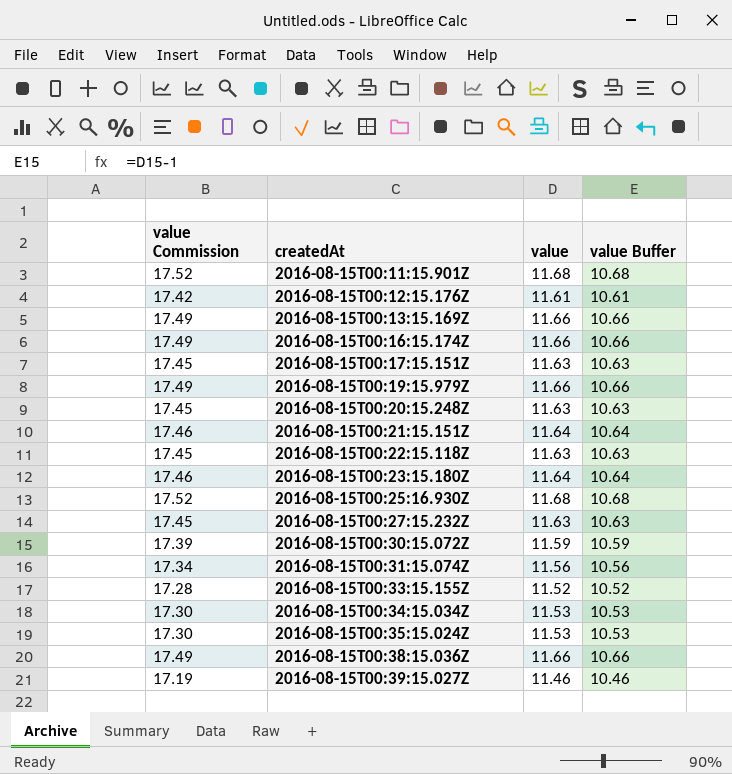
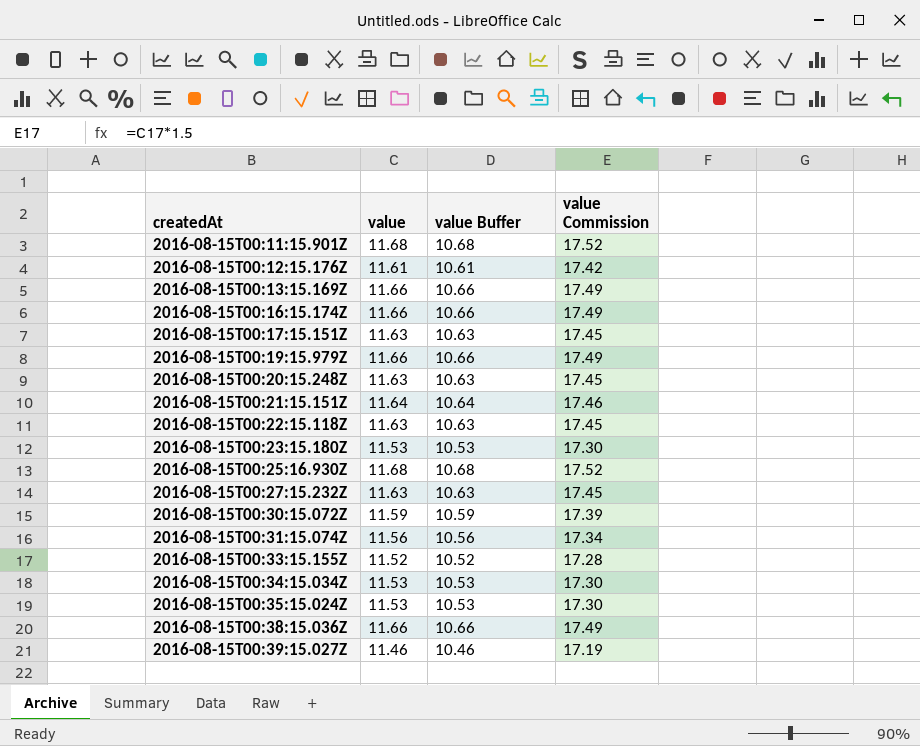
column value Commission | position: 1 -> 4
2016-08-15T00:23:15.180Z | value: 11.64 -> 11.53
2016-08-15T00:23:15.180Z | value Buffer: 10.64 -> 10.53
2016-08-15T00:23:15.180Z | value Commission: 17.46 -> 17.30

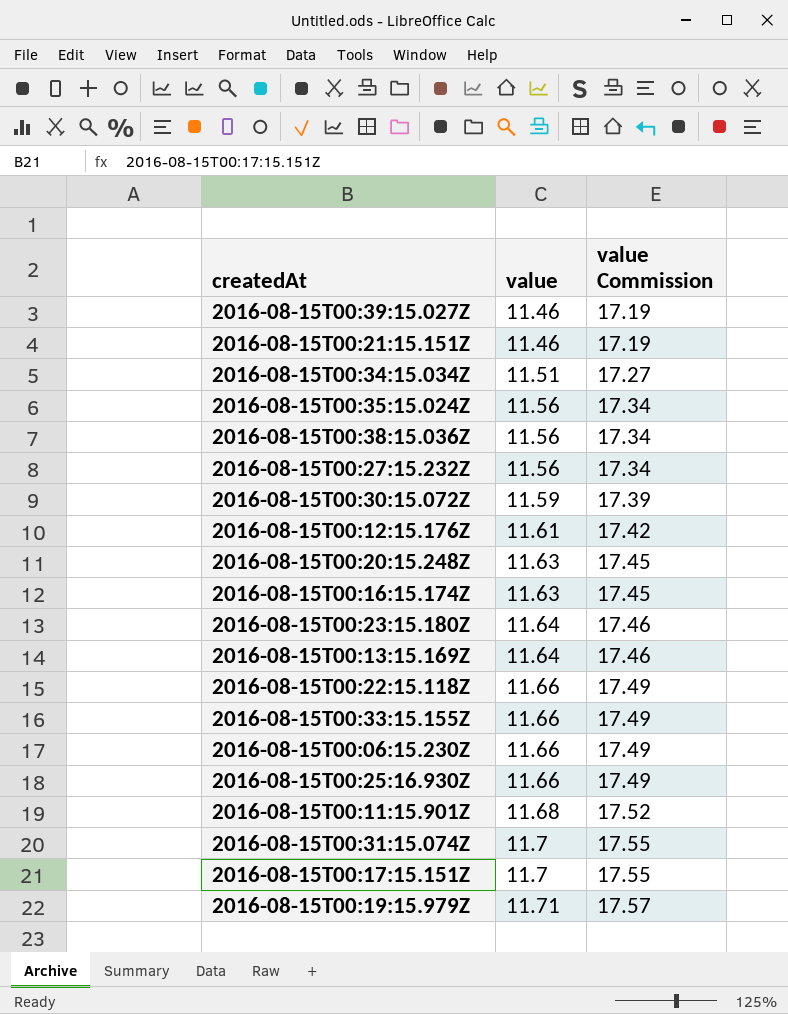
row order: createdAt ascending -> value ascending
column value Buffer | formula: [value] - 1 -> none
2016-08-15T00:21:15.151Z | value: 11.64 -> 11.46
2016-08-15T00:21:15.151Z | value Commission: 17.46 -> 17.19
2016-08-15T00:34:15.034Z | value: 11.53 -> 11.51
2016-08-15T00:34:15.034Z | value Commission: 17.30 -> 17.27
2016-08-15T00:35:15.024Z | value: 11.53 -> 11.56
2016-08-15T00:35:15.024Z | value Commission: 17.30 -> 17.34
2016-08-15T00:38:15.036Z | value: 11.66 -> 11.56
2016-08-15T00:38:15.036Z | value Commission: 17.49 -> 17.34
2016-08-15T00:27:15.232Z | value: 11.63 -> 11.56
2016-08-15T00:27:15.232Z | value Commission: 17.45 -> 17.34
2016-08-15T00:16:15.174Z | value: 11.66 -> 11.63
2016-08-15T00:16:15.174Z | value Commission: 17.49 -> 17.45
2016-08-15T00:23:15.180Z | value: 11.53 -> 11.64
2016-08-15T00:23:15.180Z | value Commission: 17.30 -> 17.46
2016-08-15T00:13:15.169Z | value: 11.66 -> 11.64
2016-08-15T00:13:15.169Z | value Commission: 17.49 -> 17.46
2016-08-15T00:22:15.118Z | value: 11.63 -> 11.66
2016-08-15T00:22:15.118Z | value Commission: 17.45 -> 17.49
2016-08-15T00:33:15.155Z | value: 11.52 -> 11.66
2016-08-15T00:33:15.155Z | value Commission: 17.28 -> 17.49
row 2016-08-15T00:06:15.230Z: none -> 11.66 | 17.49
2016-08-15T00:25:16.930Z | value: 11.68 -> 11.66
2016-08-15T00:25:16.930Z | value Commission: 17.52 -> 17.49
2016-08-15T00:31:15.074Z | value: 11.56 -> 11.7
2016-08-15T00:31:15.074Z | value Commission: 17.34 -> 17.55
2016-08-15T00:17:15.151Z | value: 11.63 -> 11.7
2016-08-15T00:17:15.151Z | value Commission: 17.45 -> 17.55
2016-08-15T00:19:15.979Z | value: 11.66 -> 11.71
2016-08-15T00:19:15.979Z | value Commission: 17.49 -> 17.57

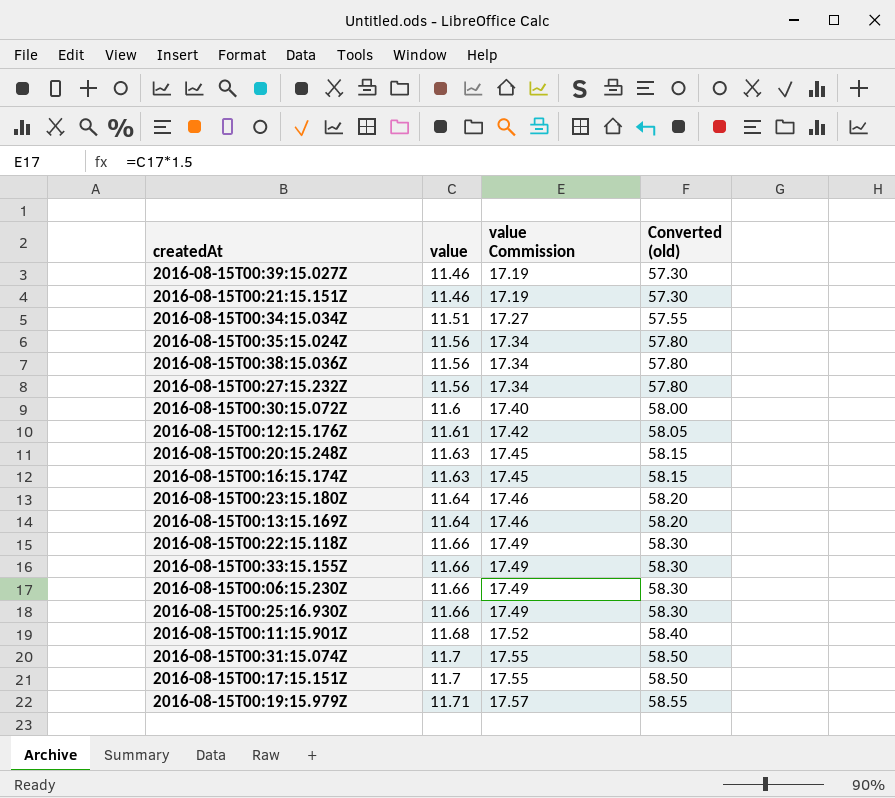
column Converted (old) | formula: none -> [value] * 5
2016-08-15T00:30:15.072Z | value: 11.59 -> 11.6
2016-08-15T00:30:15.072Z | value Commission: 17.39 -> 17.40

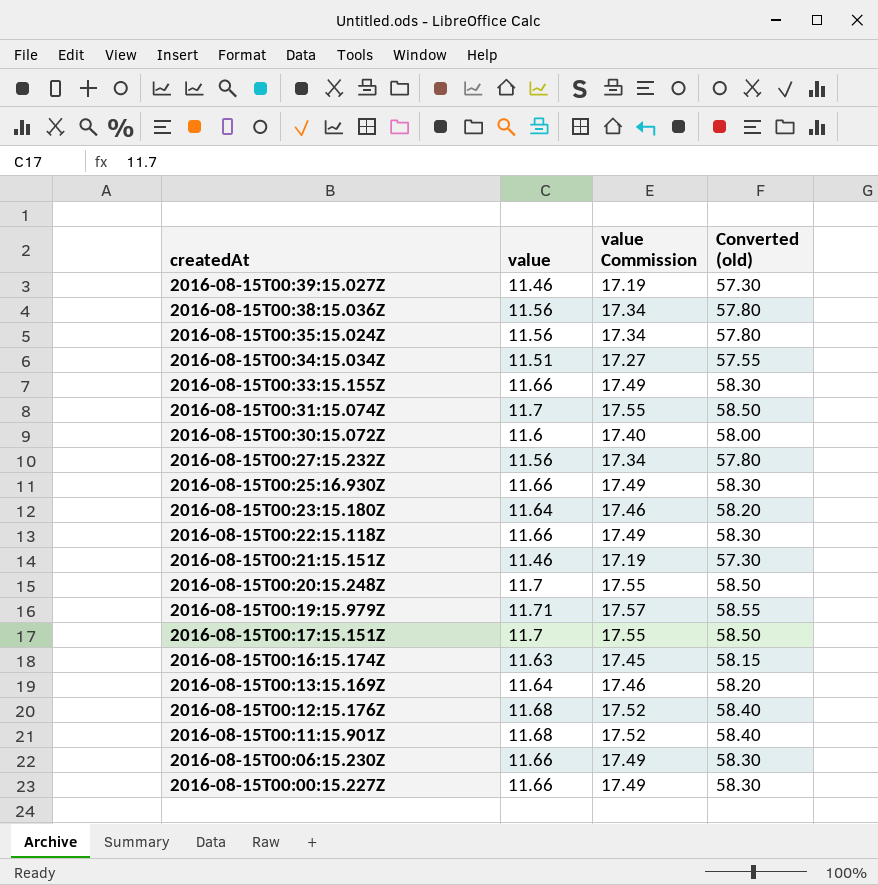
row order: value ascending -> createdAt descending
2016-08-15T00:20:15.248Z | value: 11.63 -> 11.7
2016-08-15T00:20:15.248Z | value Commission: 17.45 -> 17.55
2016-08-15T00:20:15.248Z | Converted (old): 58.15 -> 58.50
2016-08-15T00:12:15.176Z | value: 11.61 -> 11.68
2016-08-15T00:12:15.176Z | value Commission: 17.42 -> 17.52
2016-08-15T00:12:15.176Z | Converted (old): 58.05 -> 58.40
row 2016-08-15T00:00:15.227Z: none -> 11.66 | 17.49 | 58.30

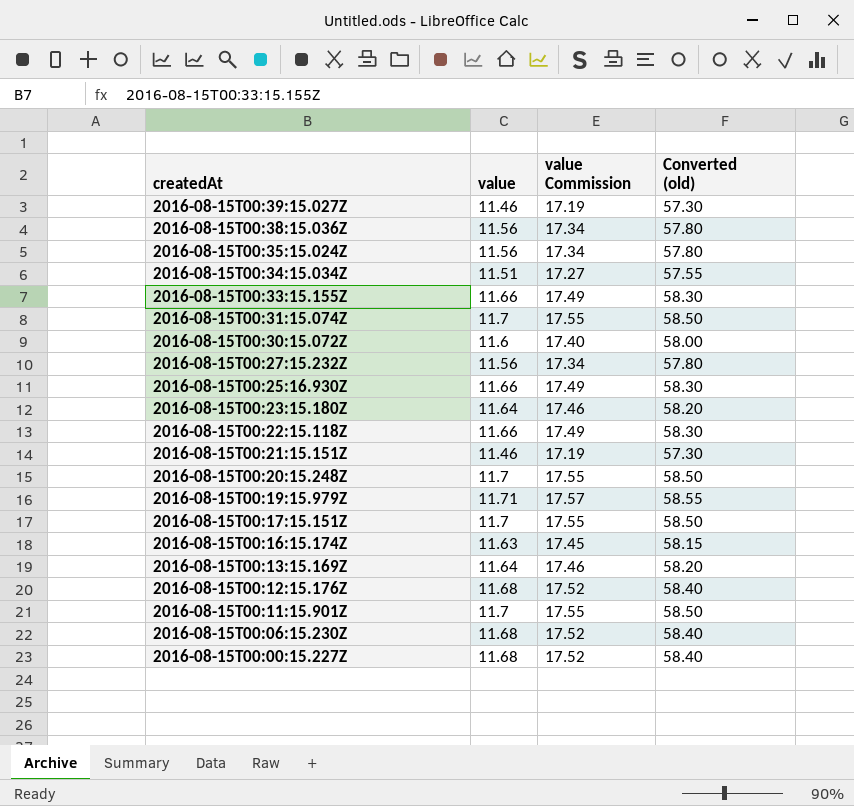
2016-08-15T00:11:15.901Z | value: 11.68 -> 11.7
2016-08-15T00:11:15.901Z | value Commission: 17.52 -> 17.55
2016-08-15T00:11:15.901Z | Converted (old): 58.40 -> 58.50
2016-08-15T00:06:15.230Z | value: 11.66 -> 11.68
2016-08-15T00:06:15.230Z | value Commission: 17.49 -> 17.52
2016-08-15T00:06:15.230Z | Converted (old): 58.30 -> 58.40
2016-08-15T00:00:15.227Z | value: 11.66 -> 11.68
2016-08-15T00:00:15.227Z | value Commission: 17.49 -> 17.52
2016-08-15T00:00:15.227Z | Converted (old): 58.30 -> 58.40

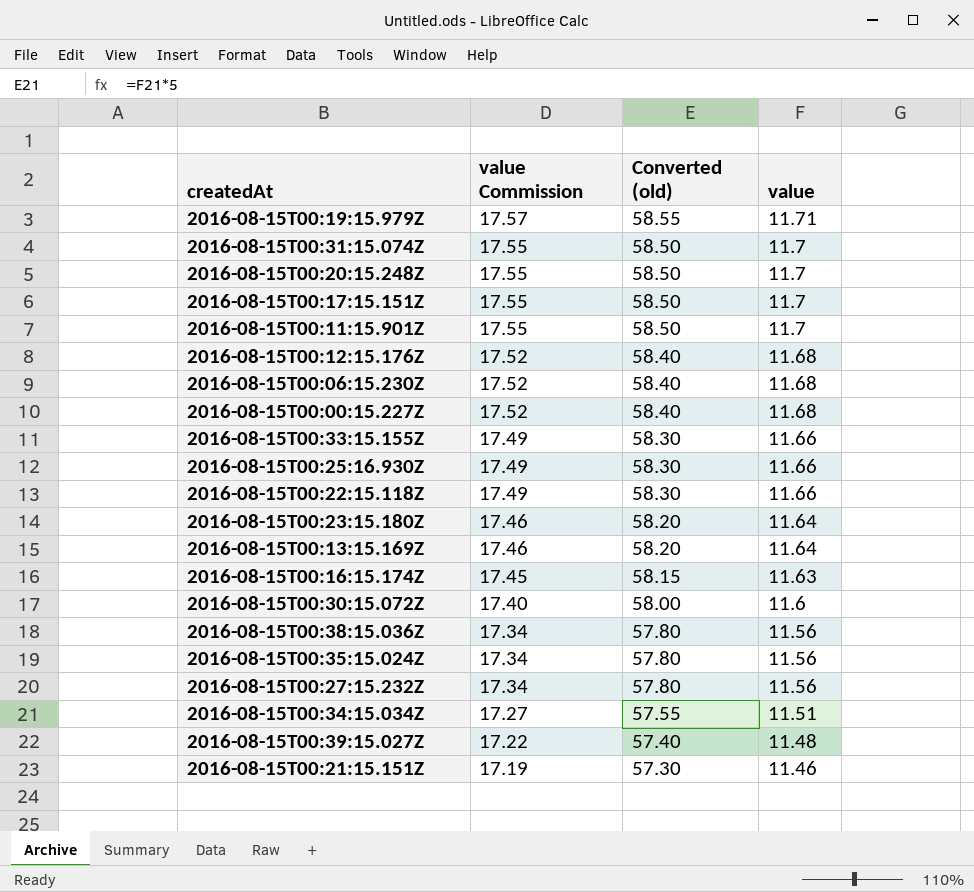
row order: createdAt descending -> value Commission descending
column value | position: 2 -> 4
2016-08-15T00:39:15.027Z | value Commission: 17.19 -> 17.22
2016-08-15T00:39:15.027Z | Converted (old): 57.30 -> 57.40
2016-08-15T00:39:15.027Z | value: 11.46 -> 11.48

